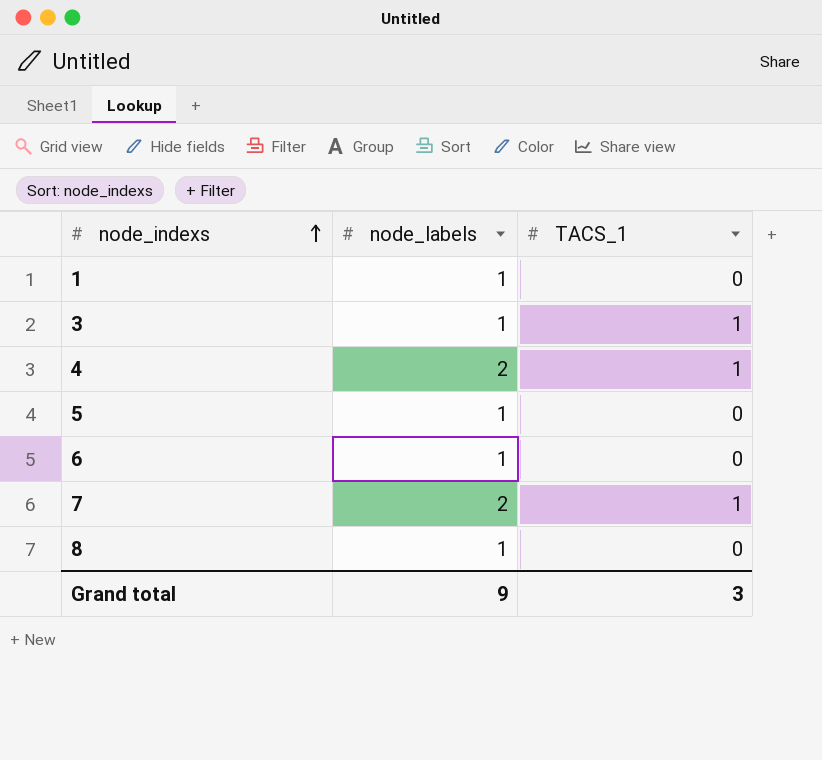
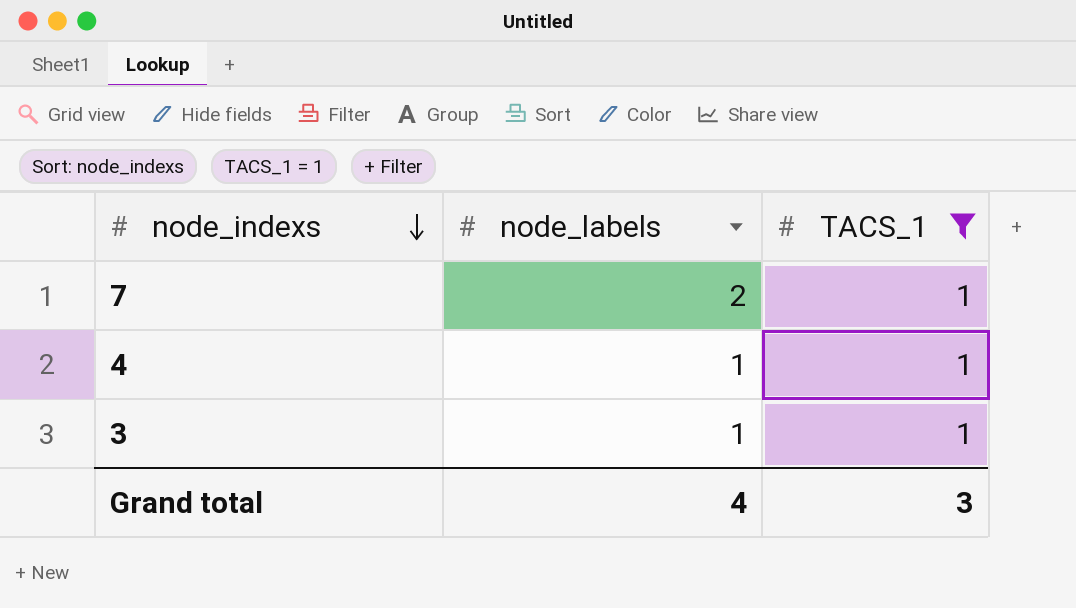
filter: none -> TACS_1 = 1
row order: node_indexs ascending -> node_indexs descending
4 | node_labels: 2 -> 1
Grand total | node_labels: 9 -> 4

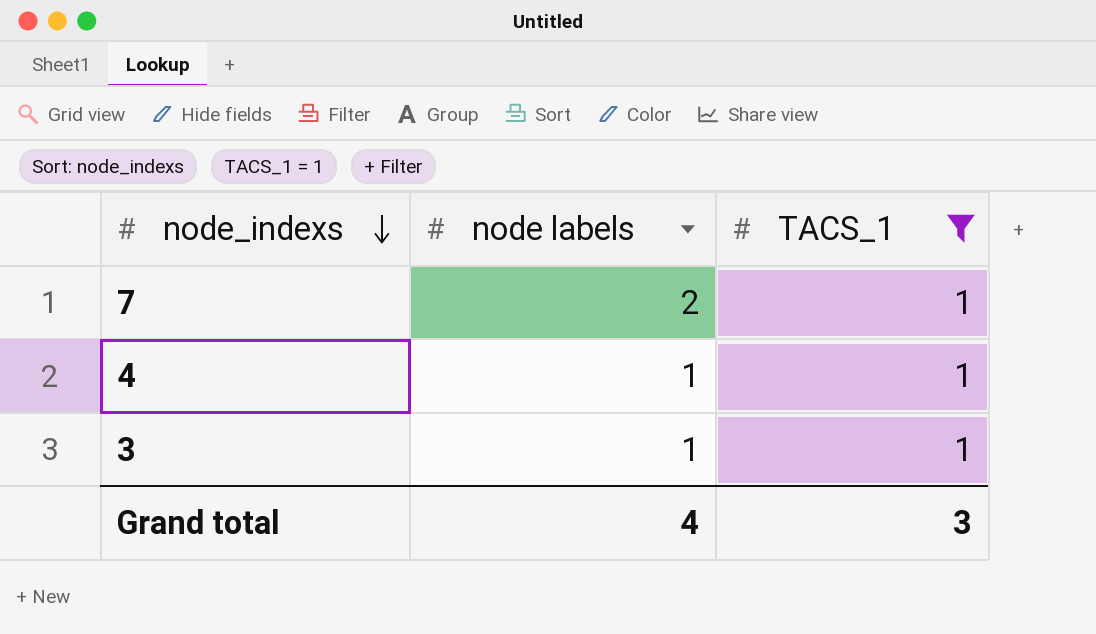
column name: node_labels -> node labels

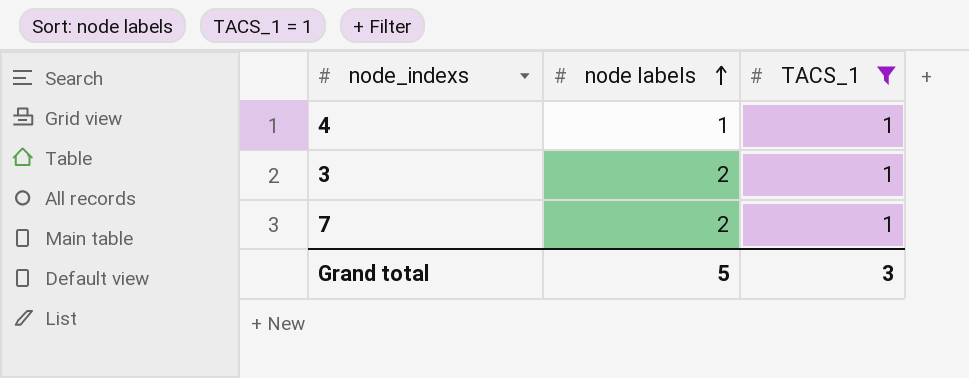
row order: node_indexs descending -> node labels ascending
3 | node labels: 1 -> 2
Grand total | node labels: 4 -> 5

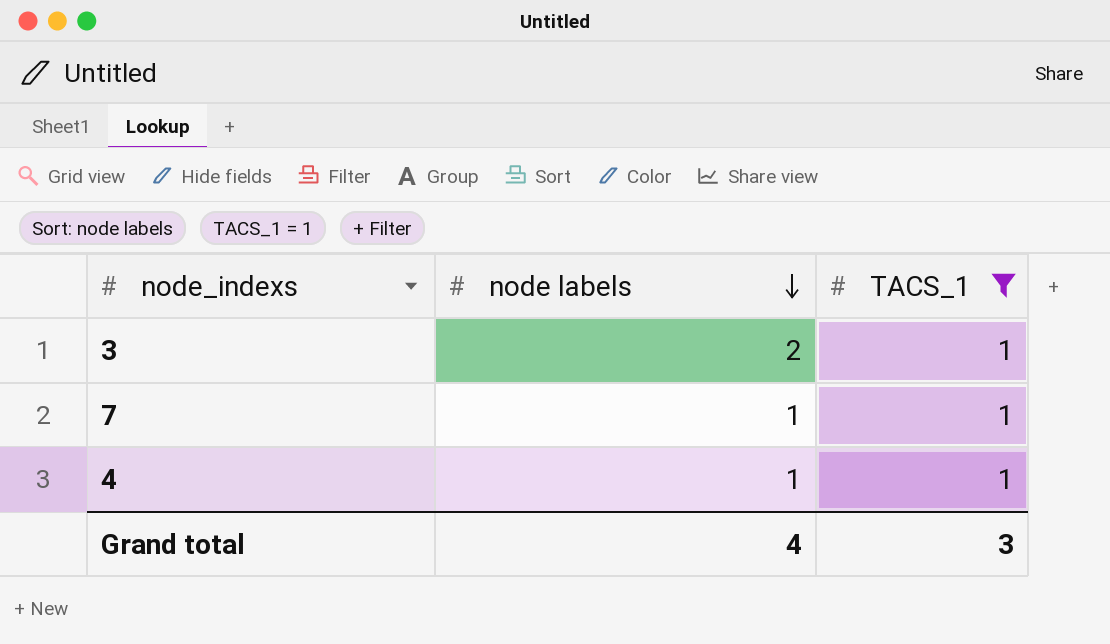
row order: node labels ascending -> node labels descending
7 | node labels: 2 -> 1
Grand total | node labels: 5 -> 4

